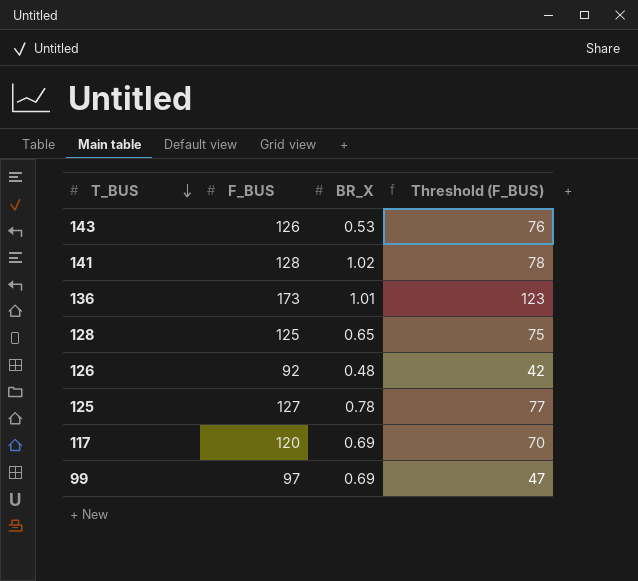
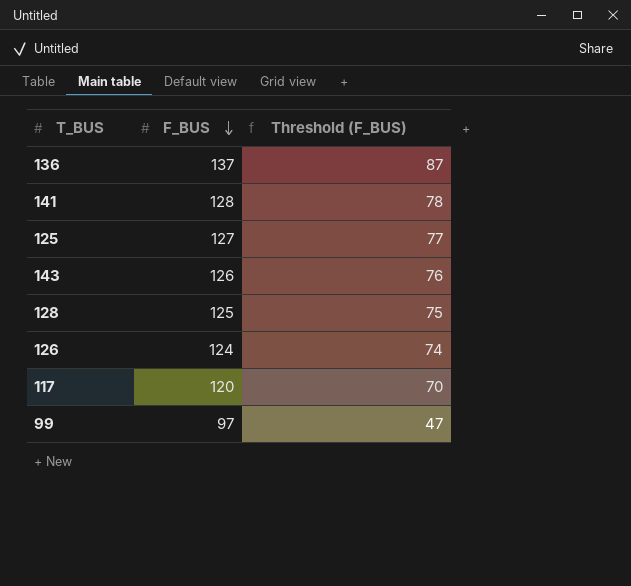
row order: T_BUS descending -> F_BUS descending
column BR_X | position: 3 -> none
136 | F_BUS: 173 -> 137
136 | Threshold (F_BUS): 123 -> 87
126 | F_BUS: 92 -> 124
126 | Threshold (F_BUS): 42 -> 74

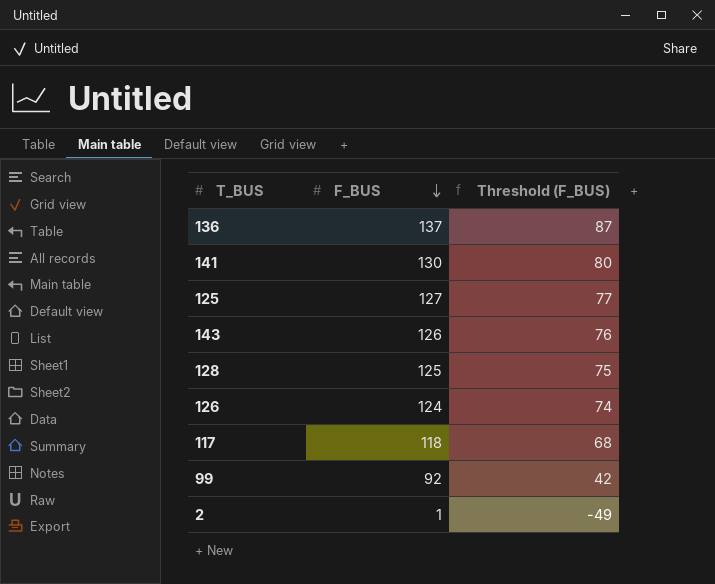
141 | F_BUS: 128 -> 130
141 | Threshold (F_BUS): 78 -> 80
117 | F_BUS: 120 -> 118
117 | Threshold (F_BUS): 70 -> 68
99 | F_BUS: 97 -> 92
99 | Threshold (F_BUS): 47 -> 42
row 2: none -> 1 | -49

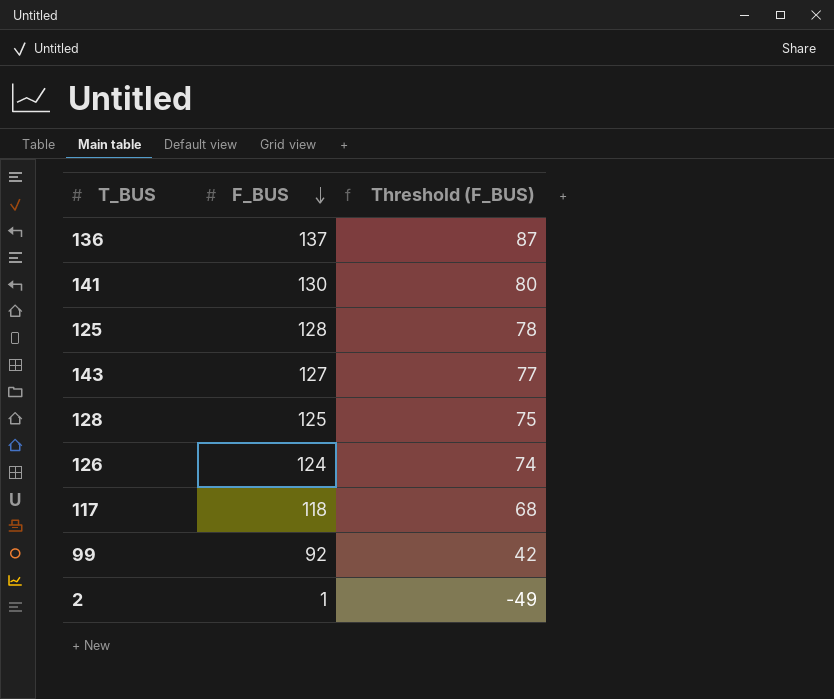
125 | F_BUS: 127 -> 128
125 | Threshold (F_BUS): 77 -> 78
143 | F_BUS: 126 -> 127
143 | Threshold (F_BUS): 76 -> 77

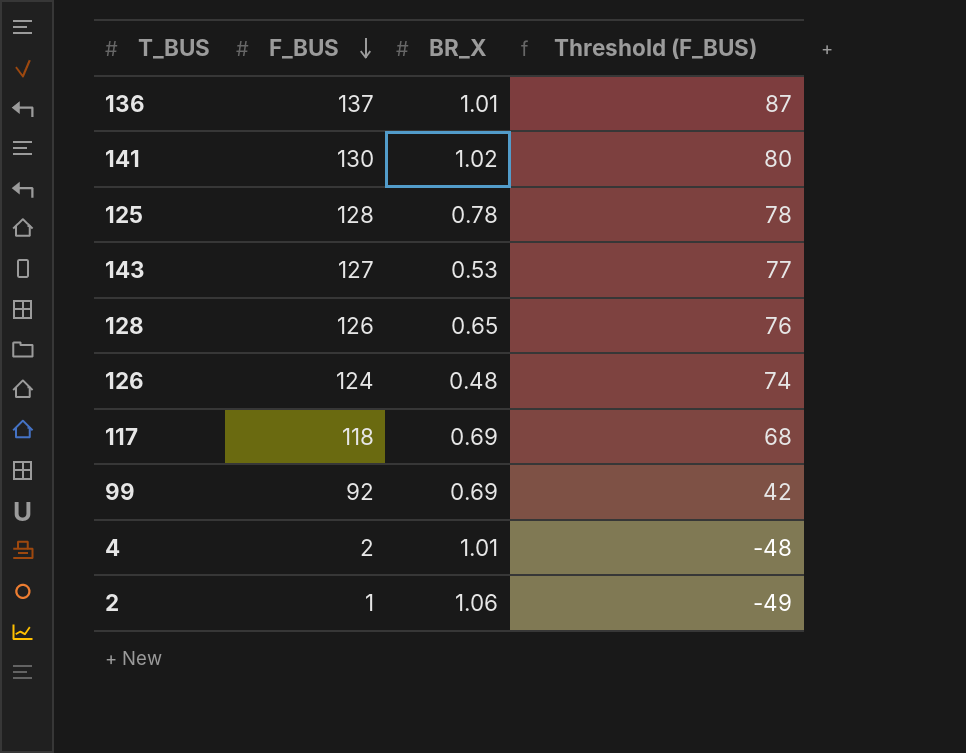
column BR_X | position: none -> 3
128 | F_BUS: 125 -> 126
128 | Threshold (F_BUS): 75 -> 76
row 4: none -> 2 | 1.01 | -48

